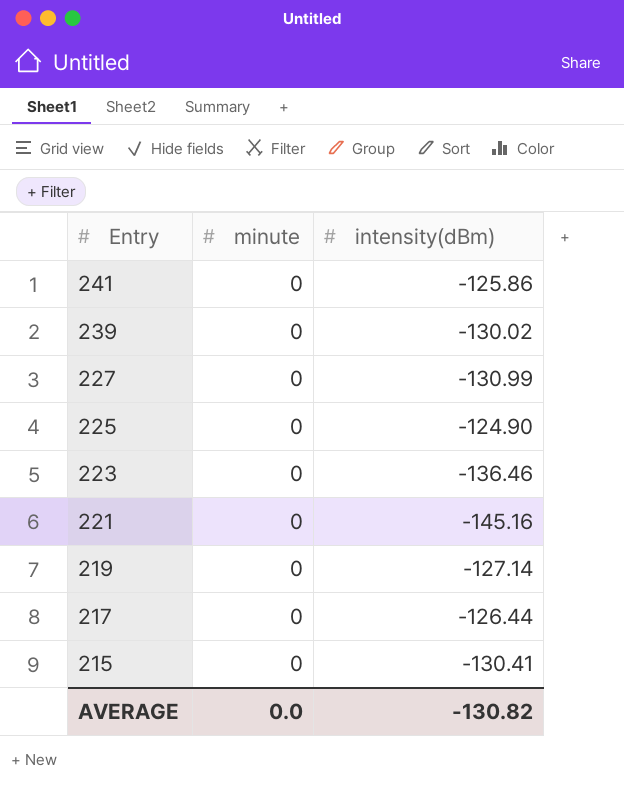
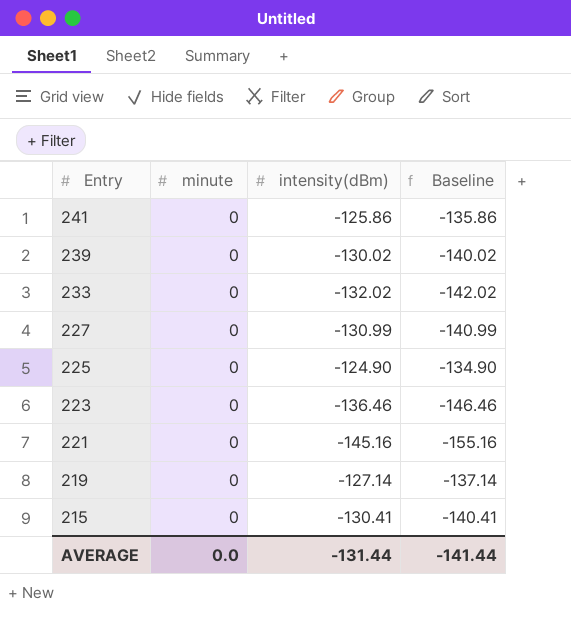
column Baseline | formula: none -> [intensity(dBm)] - 10
row 217: 0 | -126.44 -> none
row 233: none -> 0 | -132.02 | -142.02
AVERAGE | intensity(dBm): -130.82 -> -131.44

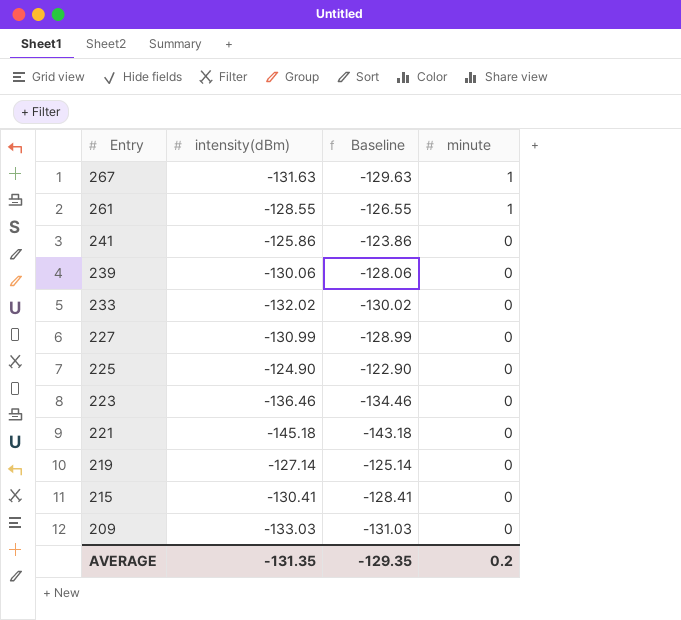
column Baseline | formula: [intensity(dBm)] - 10 -> [intensity(dBm)] + 2
column minute | position: 2 -> 4
row 267: none -> -131.63 | -129.63 | 1
row 261: none -> -128.55 | -126.55 | 1
239 | intensity(dBm): -130.02 -> -130.06
221 | intensity(dBm): -145.16 -> -145.18
row 209: none -> -133.03 | -131.03 | 0
AVERAGE | intensity(dBm): -131.44 -> -131.35
AVERAGE | Baseline: -141.44 -> -129.35
AVERAGE | minute: 0.0 -> 0.2

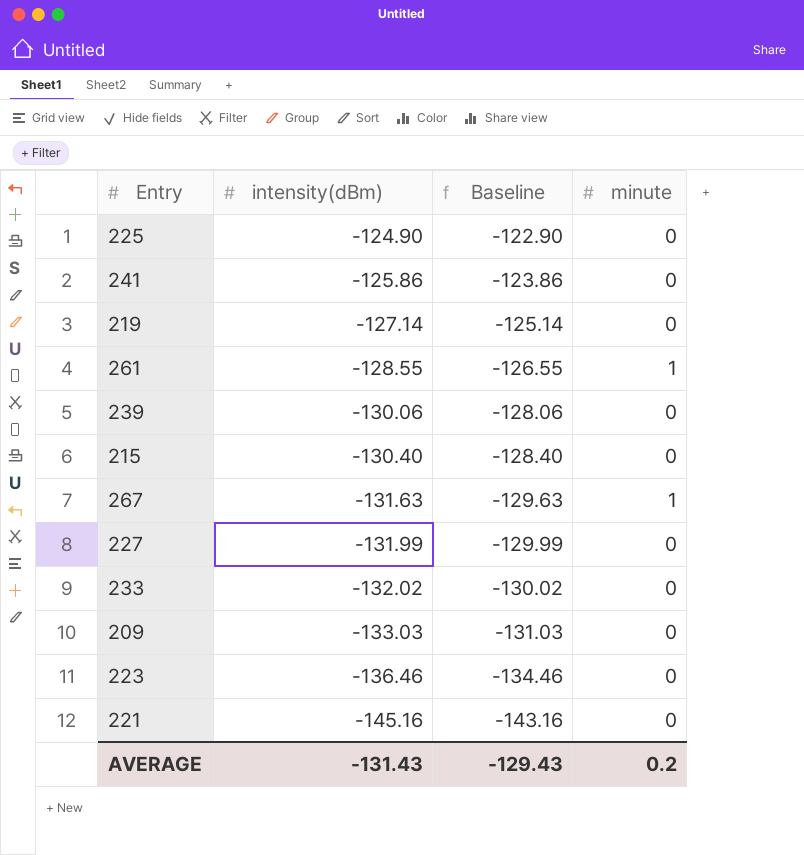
row order: Entry descending -> intensity(dBm) descending
215 | intensity(dBm): -130.41 -> -130.40
215 | Baseline: -128.41 -> -128.40
227 | intensity(dBm): -130.99 -> -131.99
227 | Baseline: -128.99 -> -129.99
221 | intensity(dBm): -145.18 -> -145.16
221 | Baseline: -143.18 -> -143.16
AVERAGE | intensity(dBm): -131.35 -> -131.43
AVERAGE | Baseline: -129.35 -> -129.43

